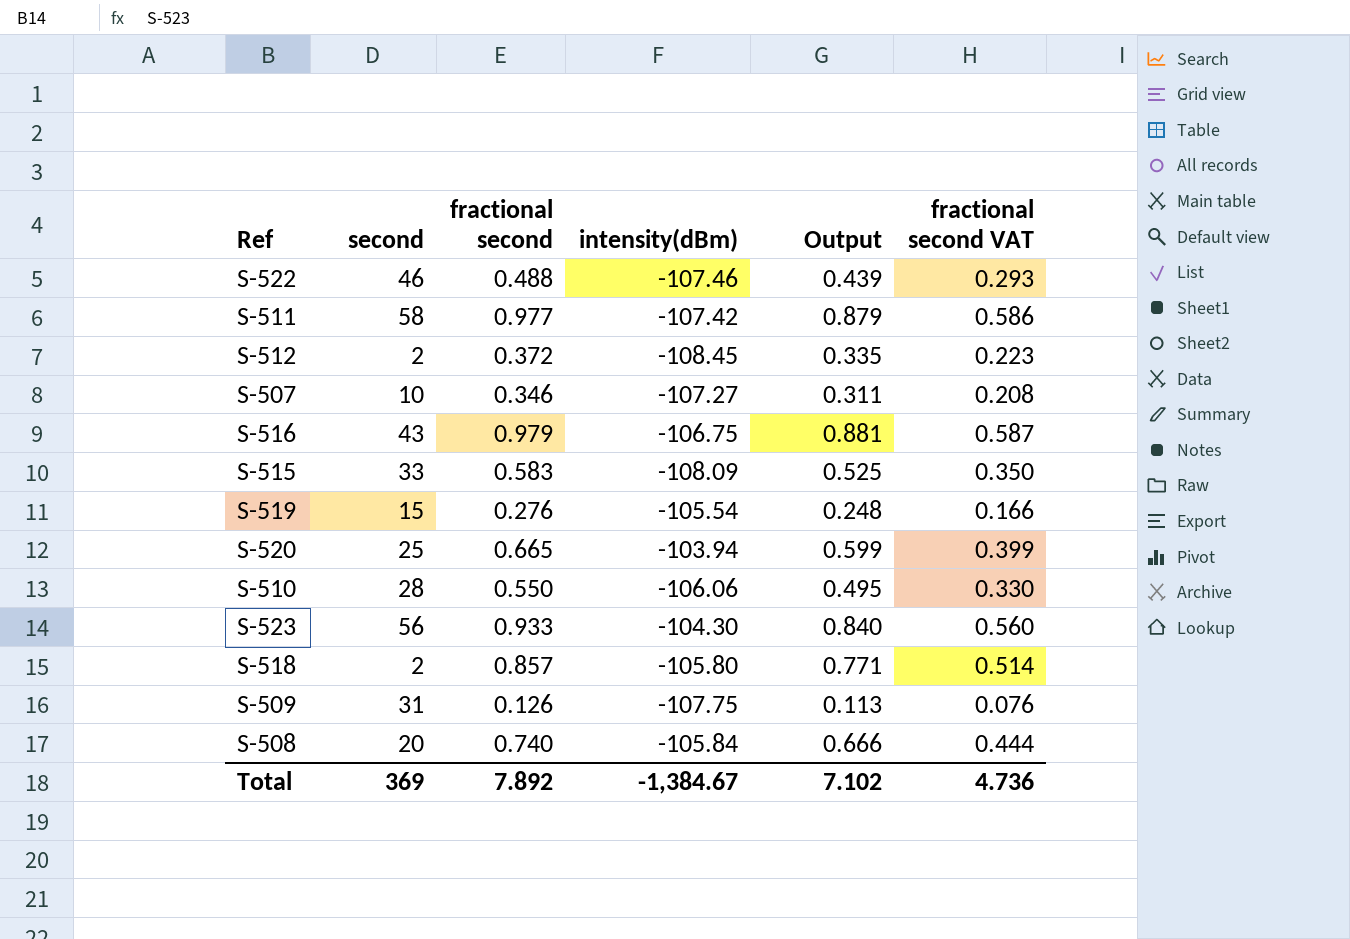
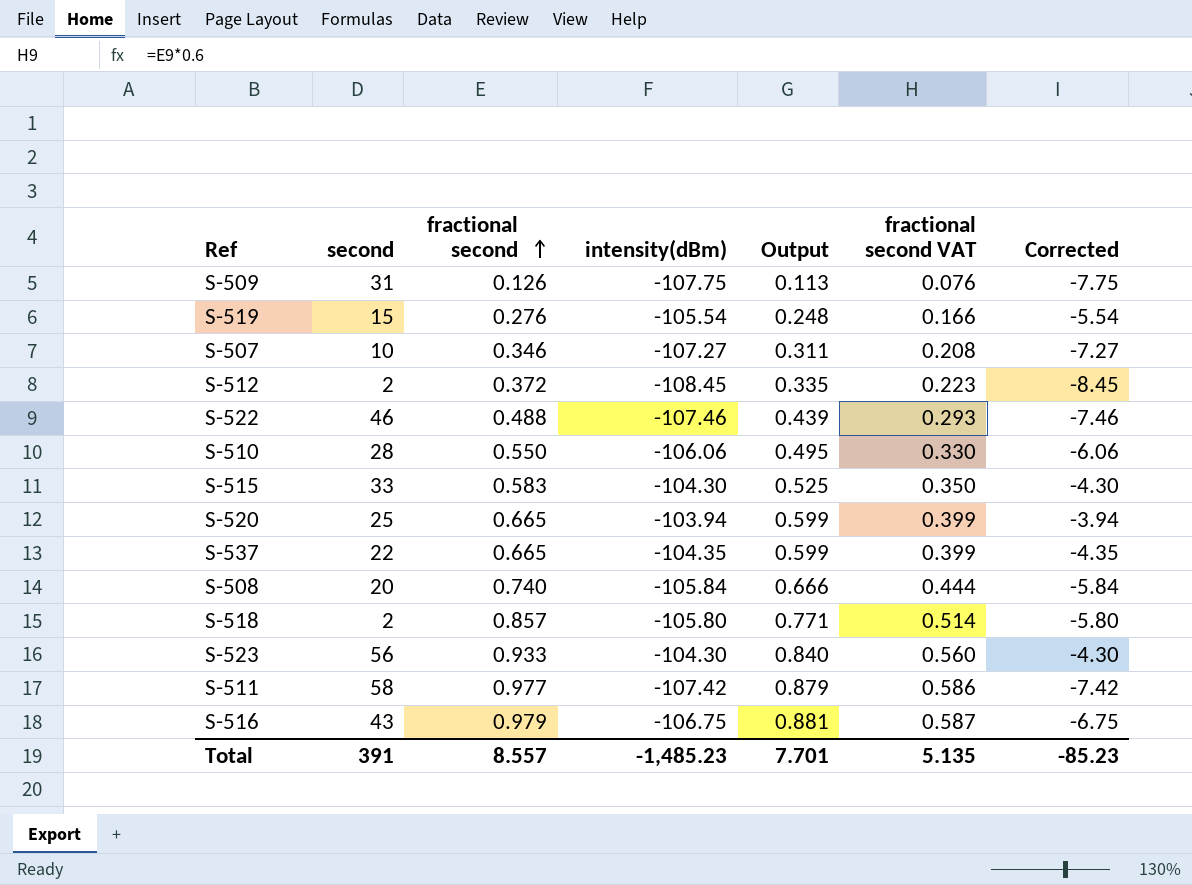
row order: none -> fractional second ascending
column Corrected | formula: none -> [intensity(dBm)] + 100
S-515 | intensity(dBm): -108.09 -> -104.30
row S-537: none -> 22 | 0.665 | -104.35 | 0.599 | 0.399 | -4.35
Total | second: 369 -> 391
Total | fractional second: 7.892 -> 8.557
Total | intensity(dBm): -1,384.67 -> -1,485.23
Total | Output: 7.102 -> 7.701
Total | fractional second VAT: 4.736 -> 5.135

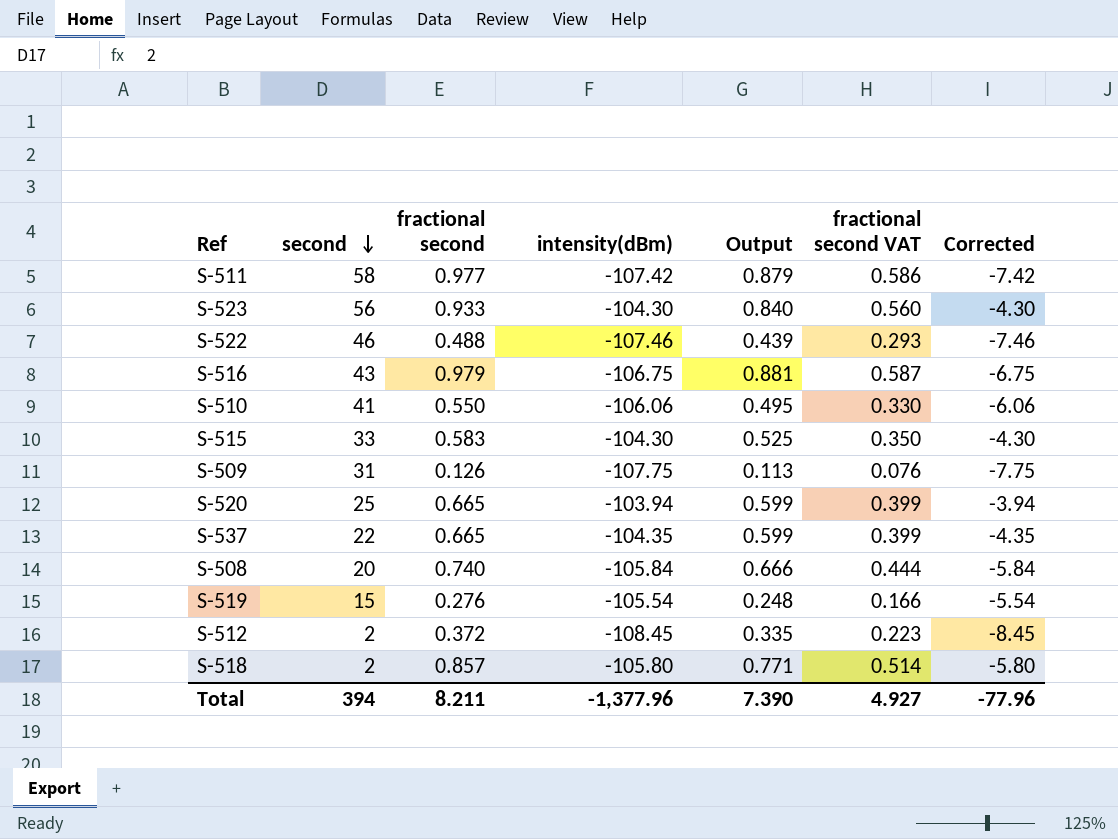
row order: fractional second ascending -> second descending
row S-507: 10 | 0.346 | -107.27 | 0.311 | 0.208 | -7.27 -> none
S-510 | second: 28 -> 41
Total | second: 391 -> 394
Total | fractional second: 8.557 -> 8.211
Total | intensity(dBm): -1,485.23 -> -1,377.96
Total | Output: 7.701 -> 7.390
Total | fractional second VAT: 5.135 -> 4.927
Total | Corrected: -85.23 -> -77.96

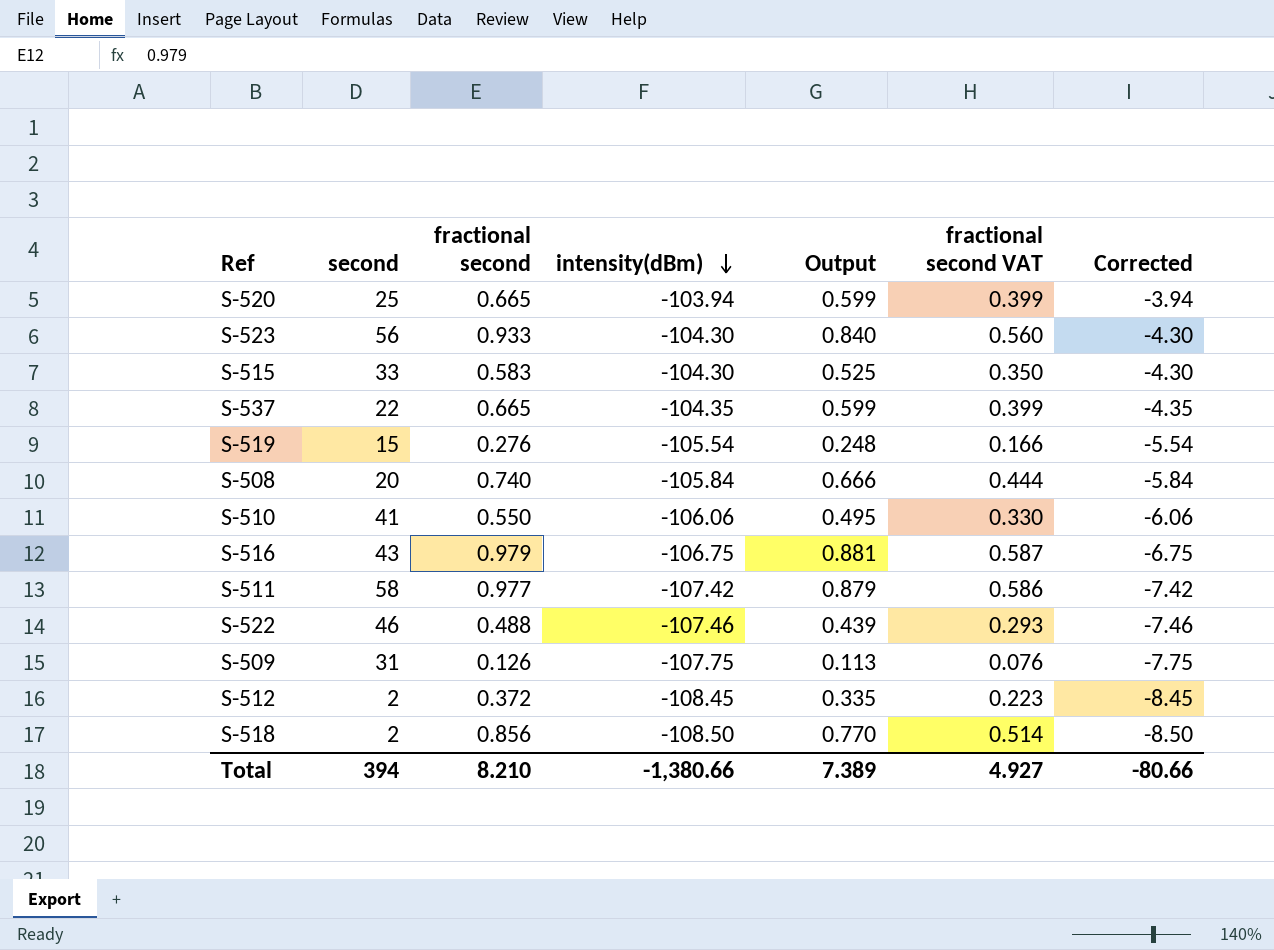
row order: second descending -> intensity(dBm) descending
S-518 | fractional second: 0.857 -> 0.856
S-518 | intensity(dBm): -105.80 -> -108.50
S-518 | Output: 0.771 -> 0.770
S-518 | Corrected: -5.80 -> -8.50
Total | fractional second: 8.211 -> 8.210
Total | intensity(dBm): -1,377.96 -> -1,380.66
Total | Output: 7.390 -> 7.389
Total | Corrected: -77.96 -> -80.66

